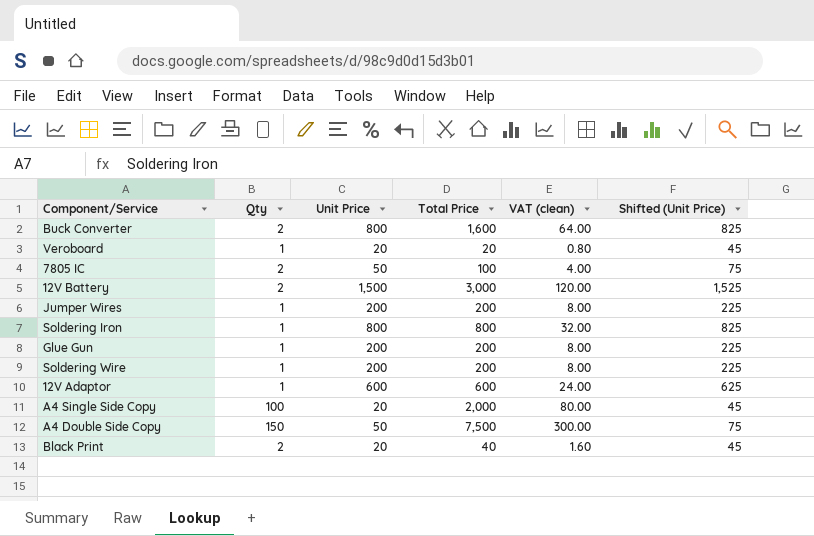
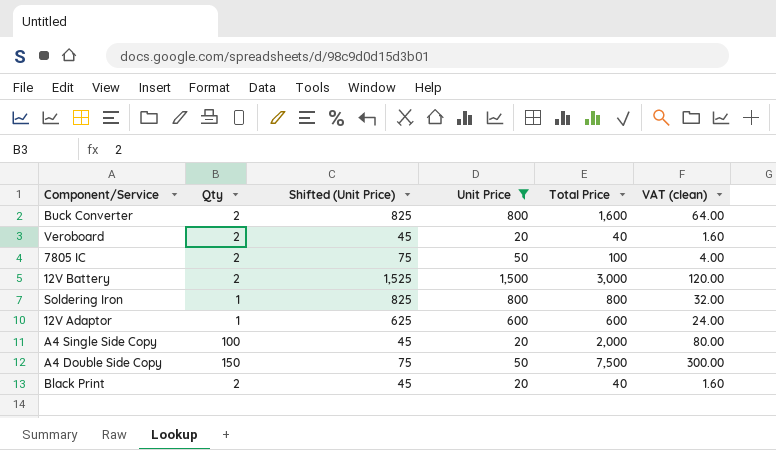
filter: none -> Unit Price != 200
column Shifted (Unit Price) | position: 6 -> 3
Veroboard | Qty: 1 -> 2
Veroboard | Total Price: 20 -> 40
Veroboard | VAT (clean): 0.80 -> 1.60

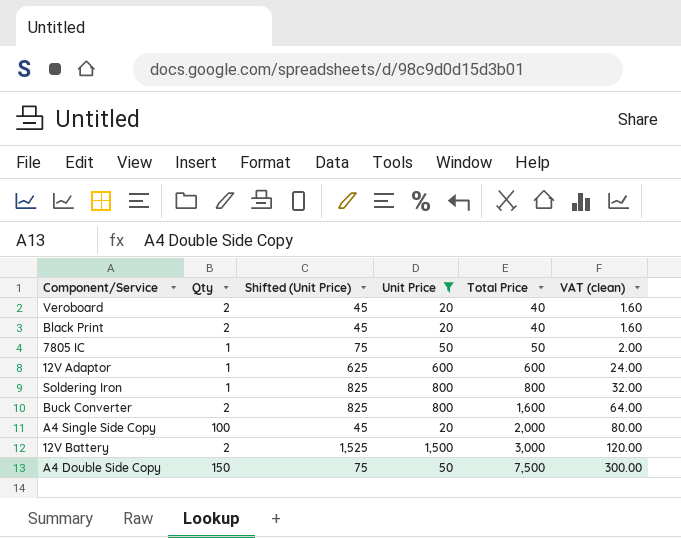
row order: none -> Total Price ascending
7805 IC | Qty: 2 -> 1
7805 IC | Total Price: 100 -> 50
7805 IC | VAT (clean): 4.00 -> 2.00

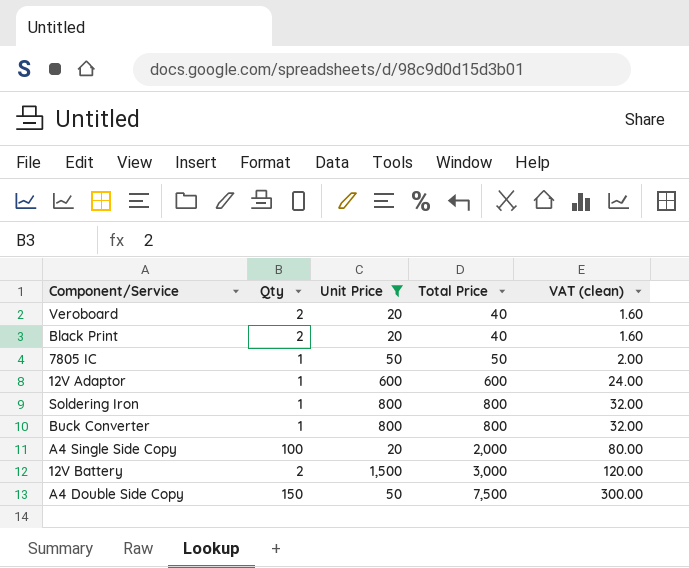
column Shifted (Unit Price) | formula: [Unit Price] + 25 -> none
Buck Converter | Qty: 2 -> 1
Buck Converter | Total Price: 1,600 -> 800
Buck Converter | VAT (clean): 64.00 -> 32.00

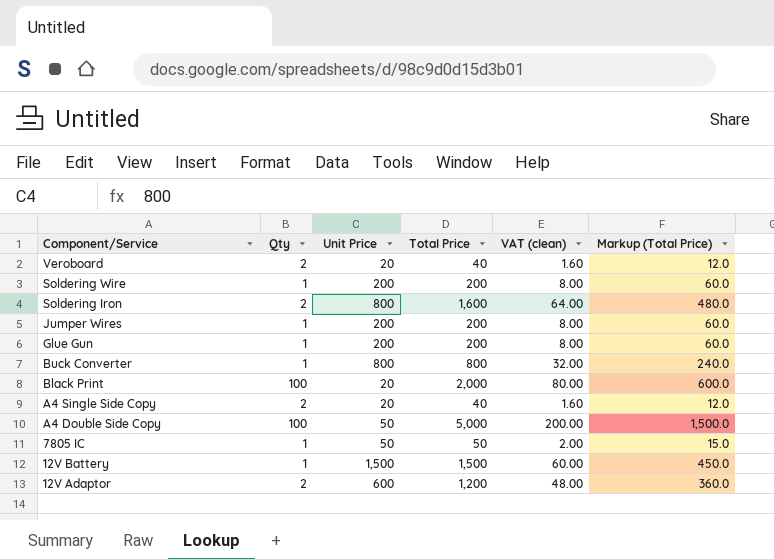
filter: Unit Price != 200 -> none
row order: Total Price ascending -> Component/Service descending
column Markup (Total Price) | formula: none -> [Total Price] * 0.3
Soldering Iron | Qty: 1 -> 2
Soldering Iron | Total Price: 800 -> 1,600
Soldering Iron | VAT (clean): 32.00 -> 64.00
Black Print | Qty: 2 -> 100
Black Print | Total Price: 40 -> 2,000
Black Print | VAT (clean): 1.60 -> 80.00
A4 Single Side Copy | Qty: 100 -> 2
A4 Single Side Copy | Total Price: 2,000 -> 40
A4 Single Side Copy | VAT (clean): 80.00 -> 1.60
A4 Double Side Copy | Qty: 150 -> 100
A4 Double Side Copy | Total Price: 7,500 -> 5,000
A4 Double Side Copy | VAT (clean): 300.00 -> 200.00
12V Battery | Qty: 2 -> 1
12V Battery | Total Price: 3,000 -> 1,500
12V Battery | VAT (clean): 120.00 -> 60.00
12V Adaptor | Qty: 1 -> 2
12V Adaptor | Total Price: 600 -> 1,200
12V Adaptor | VAT (clean): 24.00 -> 48.00

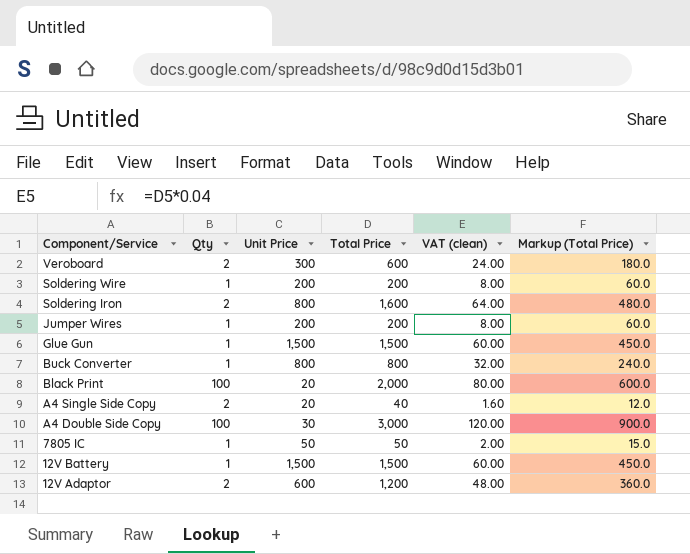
Veroboard | Unit Price: 20 -> 300
Veroboard | Total Price: 40 -> 600
Veroboard | VAT (clean): 1.60 -> 24.00
Veroboard | Markup (Total Price): 12.0 -> 180.0
Glue Gun | Unit Price: 200 -> 1,500
Glue Gun | Total Price: 200 -> 1,500
Glue Gun | VAT (clean): 8.00 -> 60.00
Glue Gun | Markup (Total Price): 60.0 -> 450.0
A4 Double Side Copy | Unit Price: 50 -> 30
A4 Double Side Copy | Total Price: 5,000 -> 3,000
A4 Double Side Copy | VAT (clean): 200.00 -> 120.00
A4 Double Side Copy | Markup (Total Price): 1,500.0 -> 900.0

